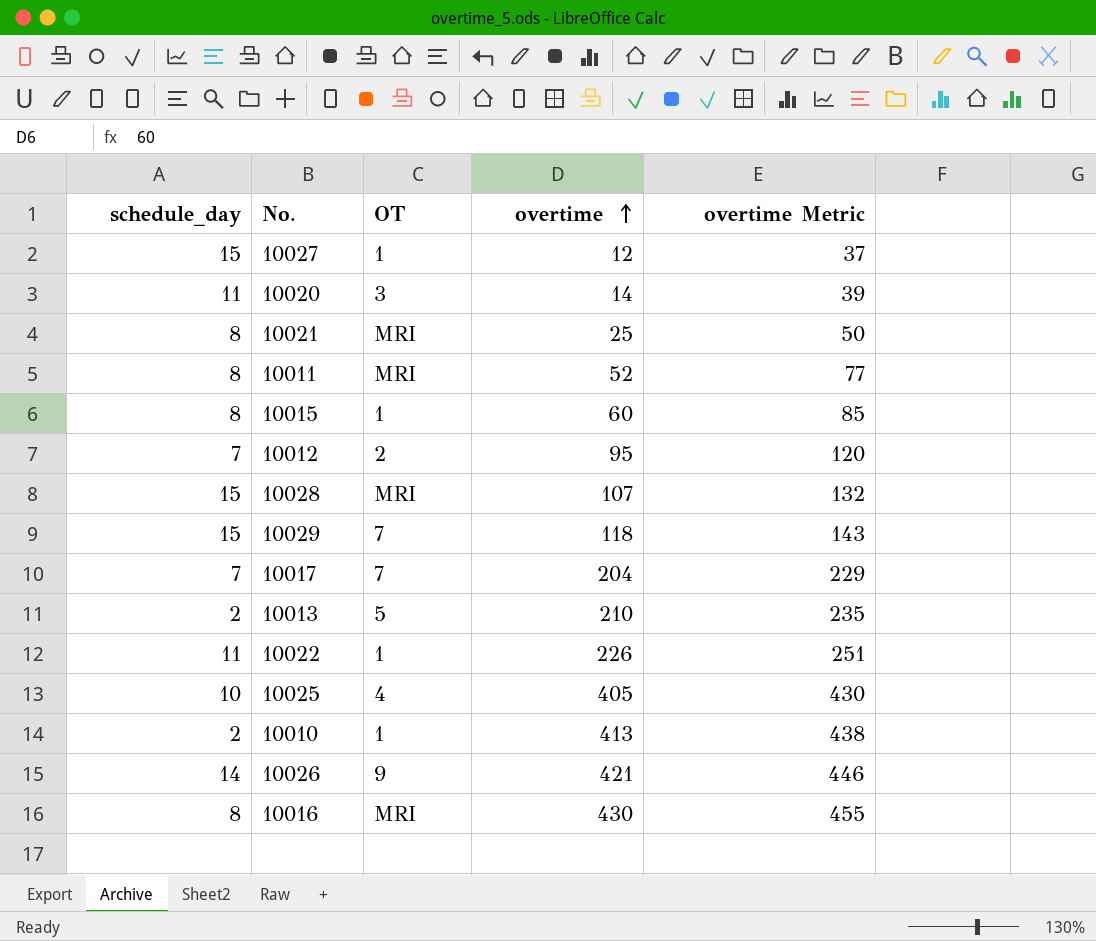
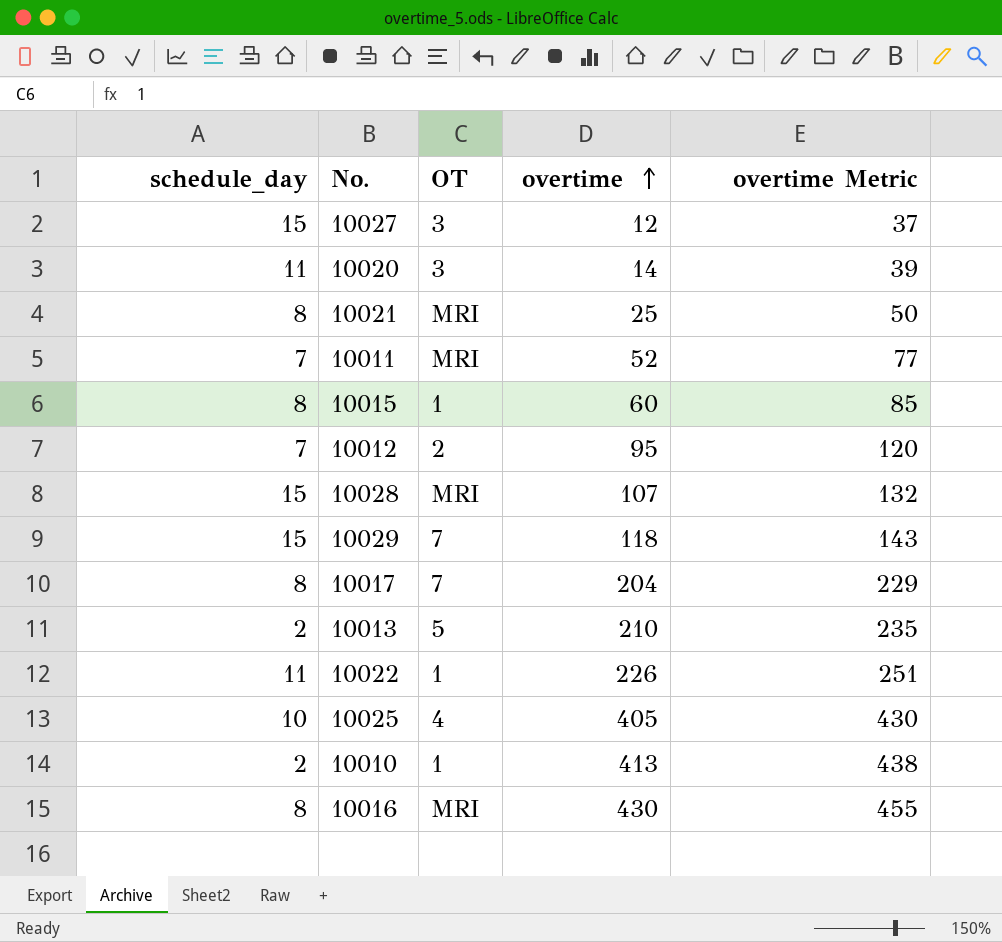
row 10026: 14 | 9 | 421 | 446 -> none
10027 | OT: 1 -> 3
10011 | schedule_day: 8 -> 7
10017 | schedule_day: 7 -> 8

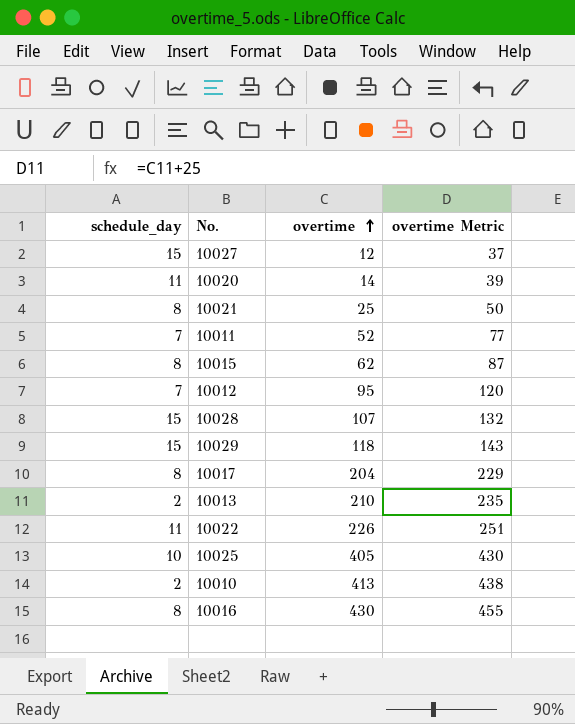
column OT | position: 3 -> none
10015 | overtime: 60 -> 62
10015 | overtime Metric: 85 -> 87

